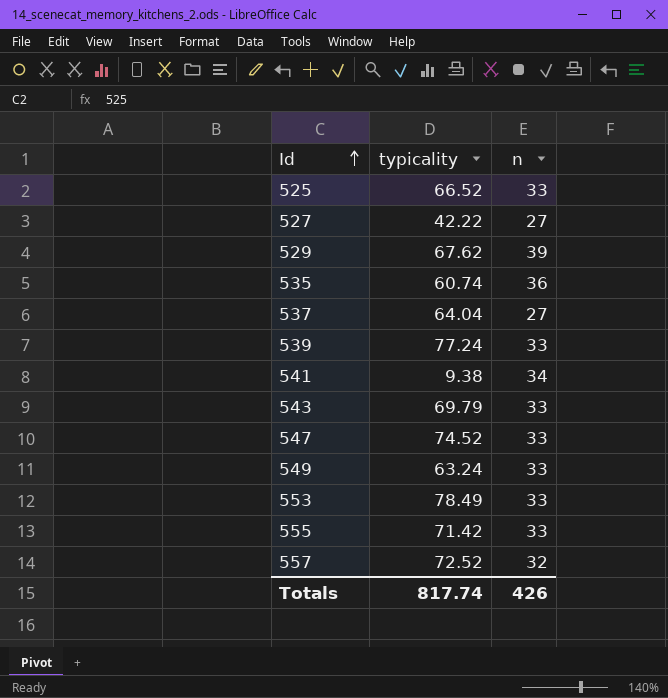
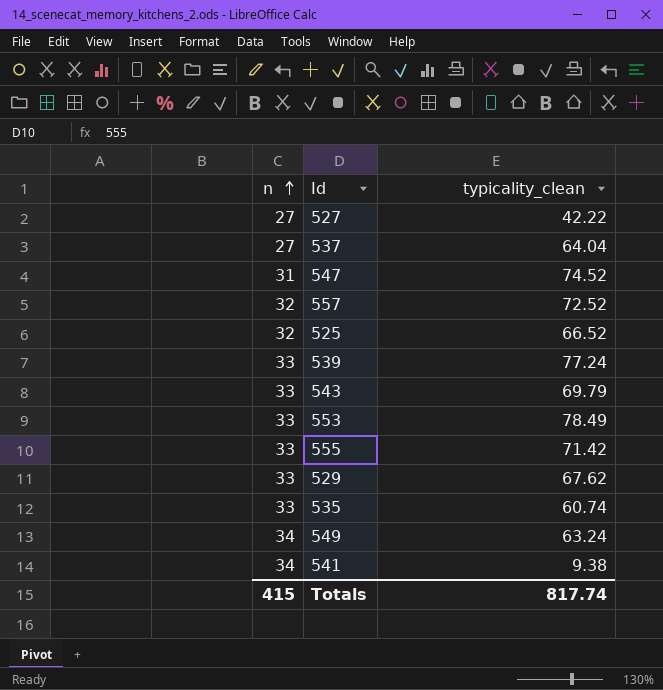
row order: Id ascending -> n ascending
column n | position: 3 -> 1
column name: typicality -> typicality_clean
547 | n: 33 -> 31
525 | n: 33 -> 32
529 | n: 39 -> 33
535 | n: 36 -> 33
549 | n: 33 -> 34
Totals | n: 426 -> 415

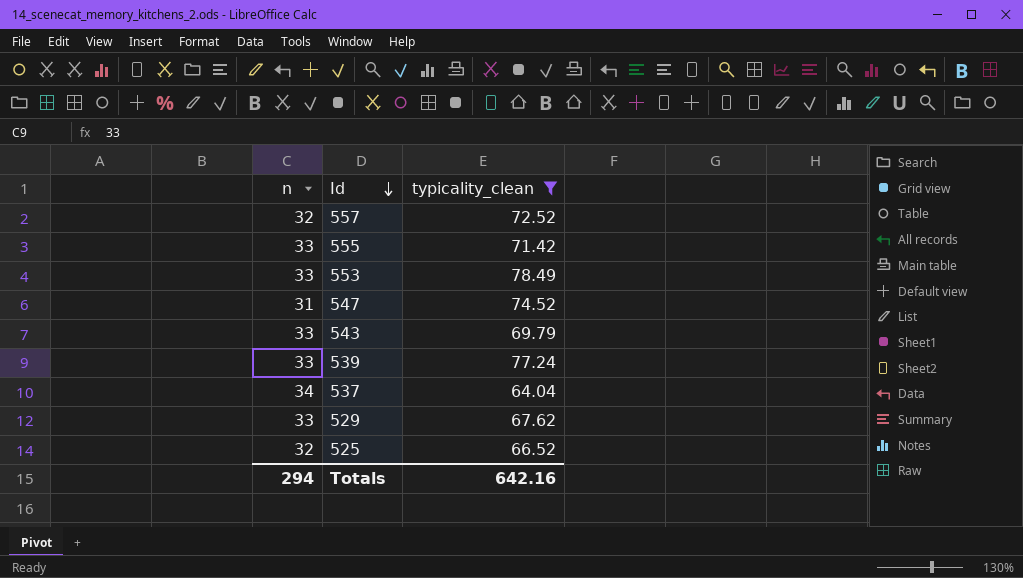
filter: none -> typicality_clean >= 64.04
row order: n ascending -> Id descending
537 | n: 27 -> 34
Totals | n: 415 -> 294
Totals | typicality_clean: 817.74 -> 642.16

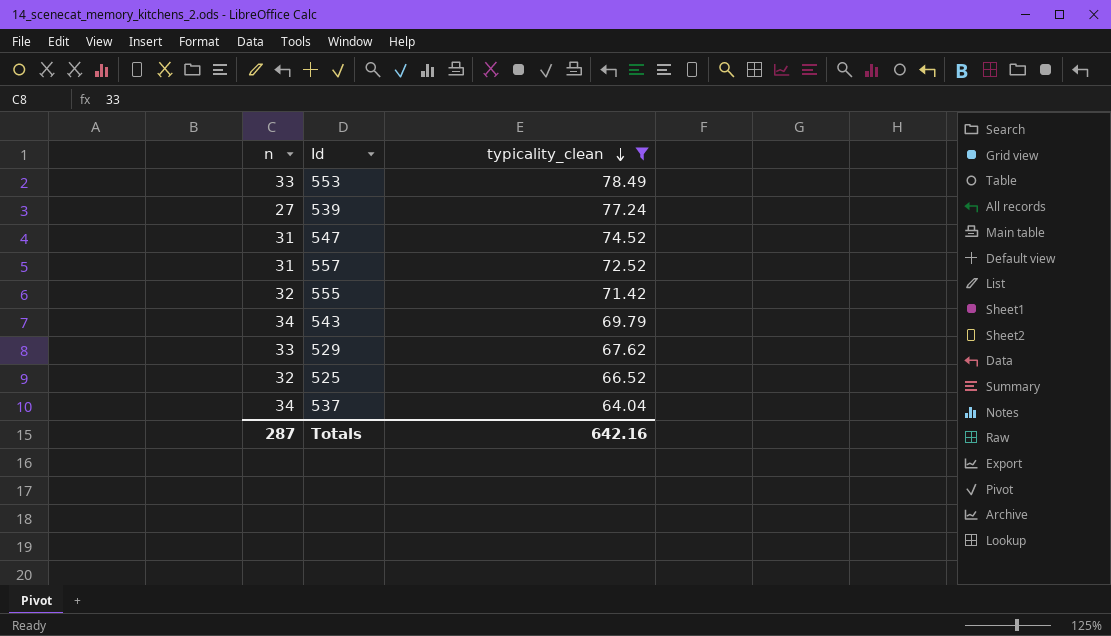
row order: Id descending -> typicality_clean descending
539 | n: 33 -> 27
557 | n: 32 -> 31
555 | n: 33 -> 32
543 | n: 33 -> 34
Totals | n: 294 -> 287

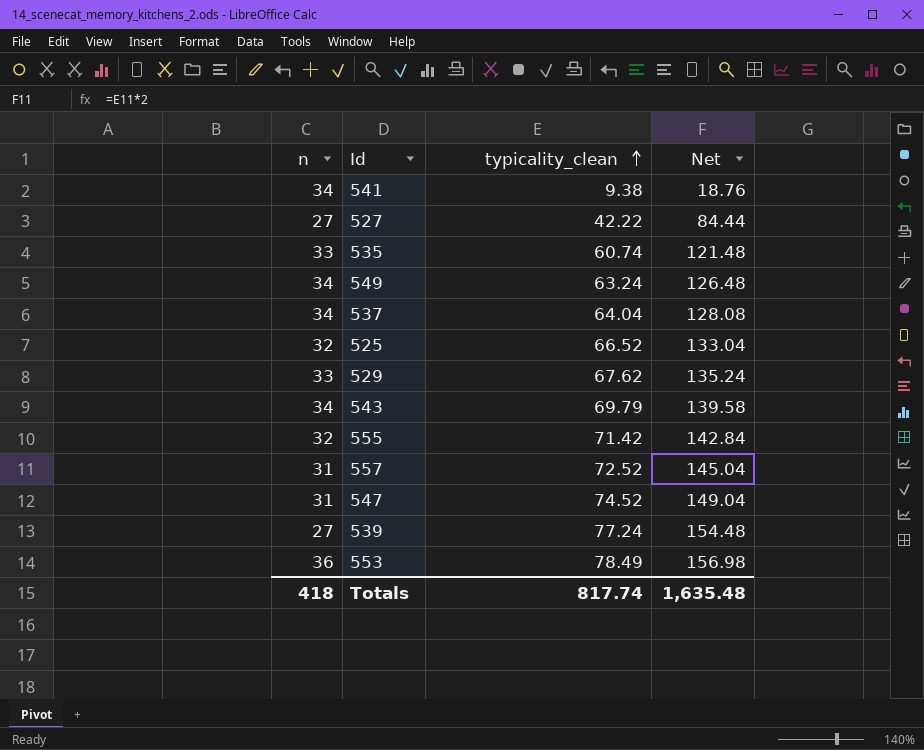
filter: typicality_clean >= 64.04 -> none
row order: typicality_clean descending -> typicality_clean ascending
column Net | formula: none -> [typicality_clean] * 2
553 | n: 33 -> 36
Totals | n: 287 -> 418
Totals | typicality_clean: 642.16 -> 817.74

